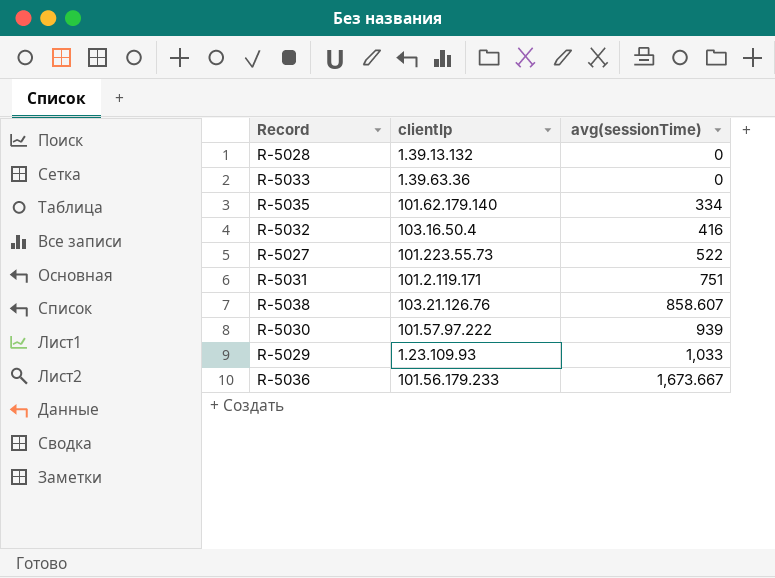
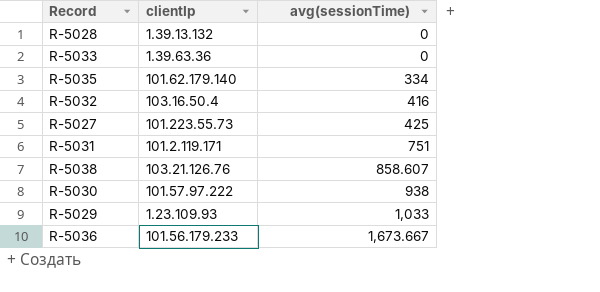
R-5027 | avg(sessionTime): 522 -> 425
R-5030 | avg(sessionTime): 939 -> 938

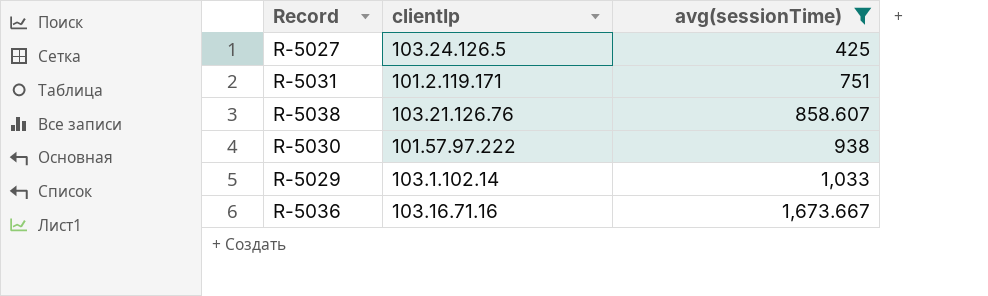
filter: none -> avg(sessionTime) >= 425
R-5027 | clientIp: 101.223.55.73 -> 103.24.126.5
R-5029 | clientIp: 1.23.109.93 -> 103.1.102.14
R-5036 | clientIp: 101.56.179.233 -> 103.16.71.16

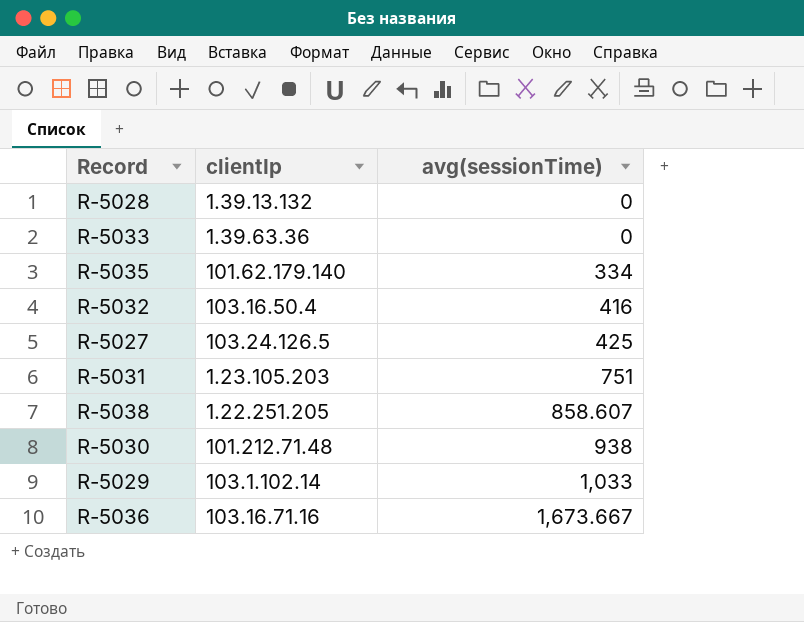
filter: avg(sessionTime) >= 425 -> none
R-5031 | clientIp: 101.2.119.171 -> 1.23.105.203
R-5038 | clientIp: 103.21.126.76 -> 1.22.251.205
R-5030 | clientIp: 101.57.97.222 -> 101.212.71.48

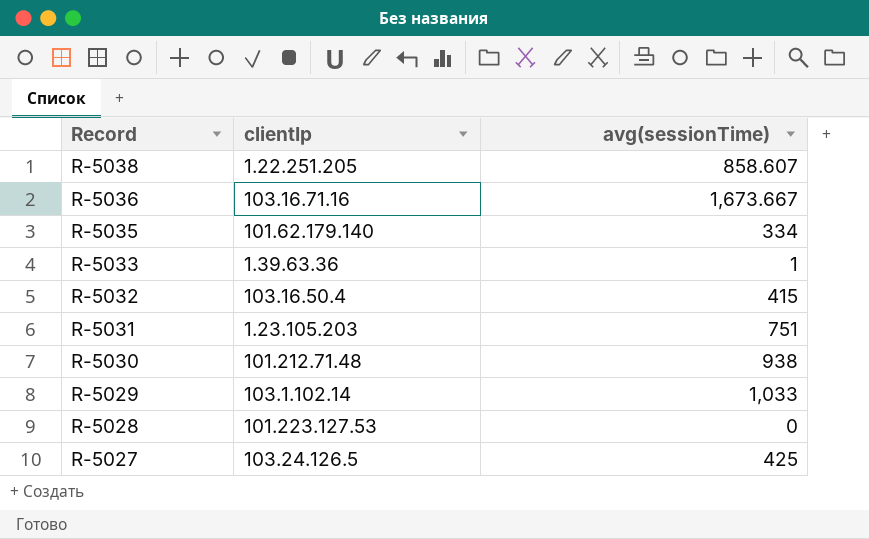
row order: avg(sessionTime) ascending -> Record descending
R-5033 | avg(sessionTime): 0 -> 1
R-5032 | avg(sessionTime): 416 -> 415
R-5028 | clientIp: 1.39.13.132 -> 101.223.127.53

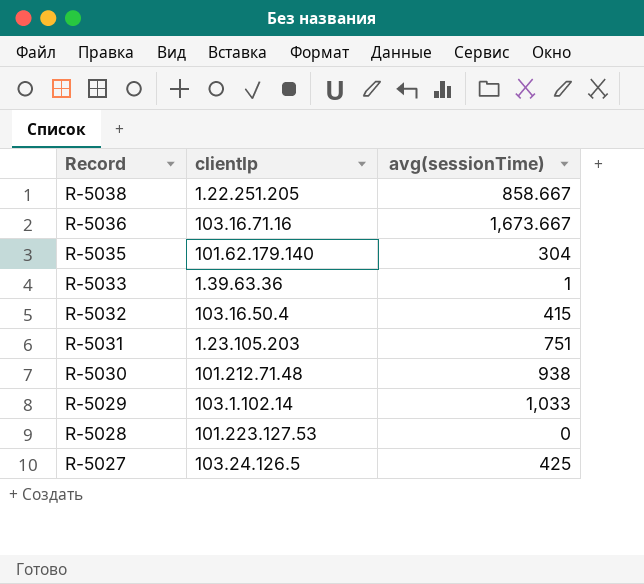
R-5038 | avg(sessionTime): 858.607 -> 858.667
R-5035 | avg(sessionTime): 334 -> 304

